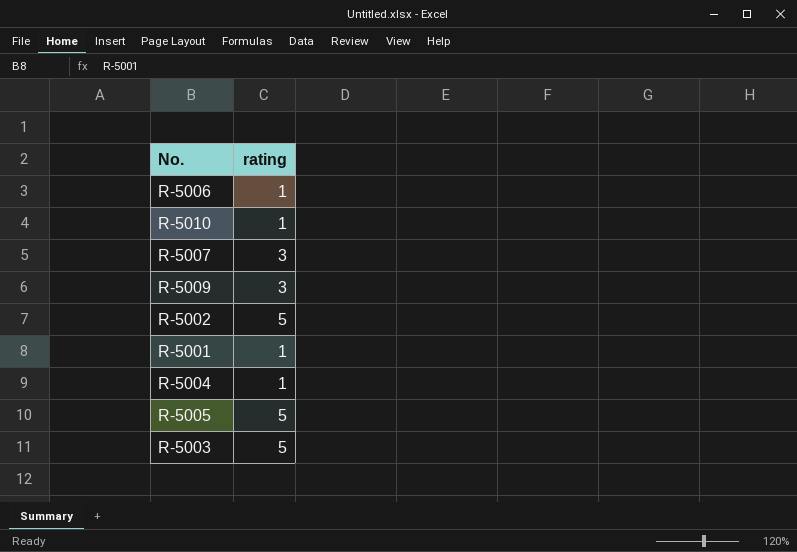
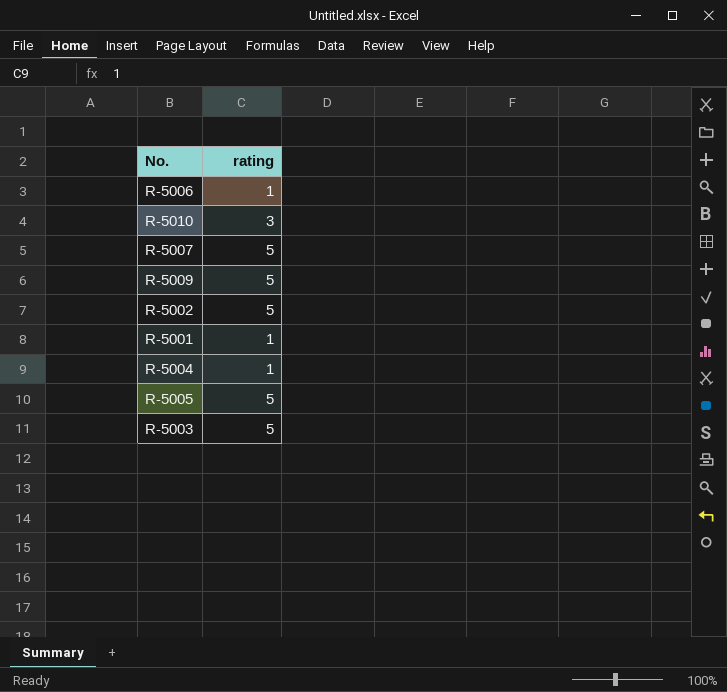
R-5010 | rating: 1 -> 3
R-5007 | rating: 3 -> 5
R-5009 | rating: 3 -> 5

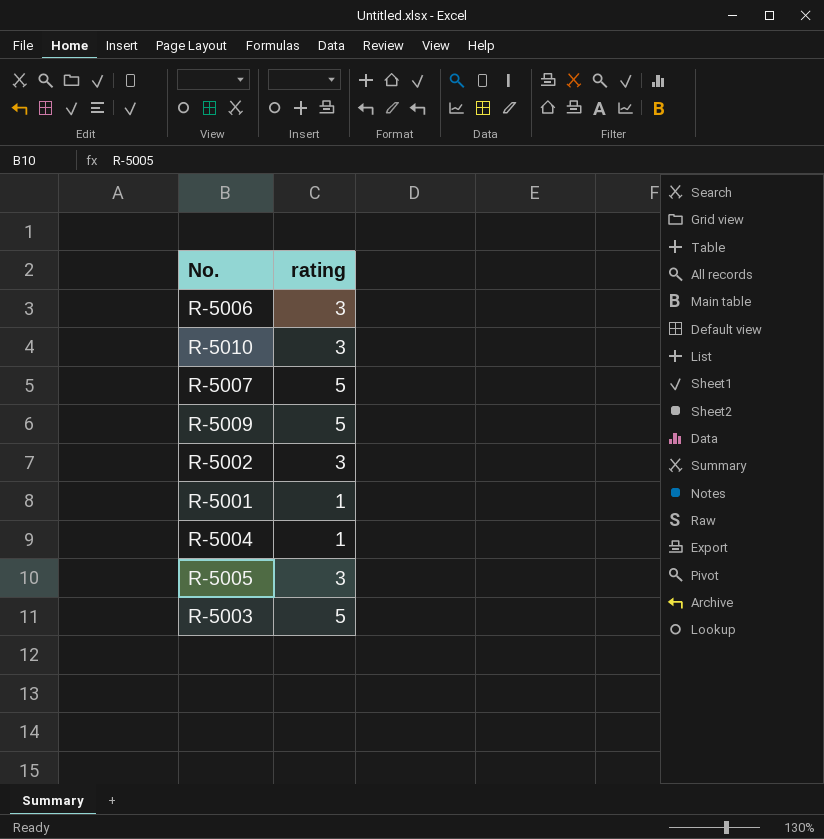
R-5006 | rating: 1 -> 3
R-5002 | rating: 5 -> 3
R-5005 | rating: 5 -> 3

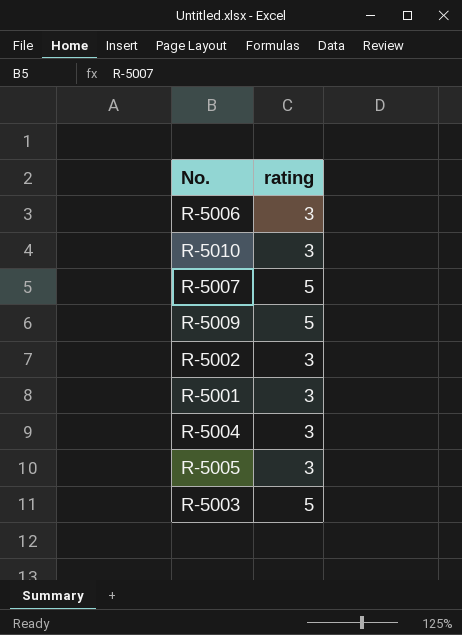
R-5001 | rating: 1 -> 3
R-5004 | rating: 1 -> 3

